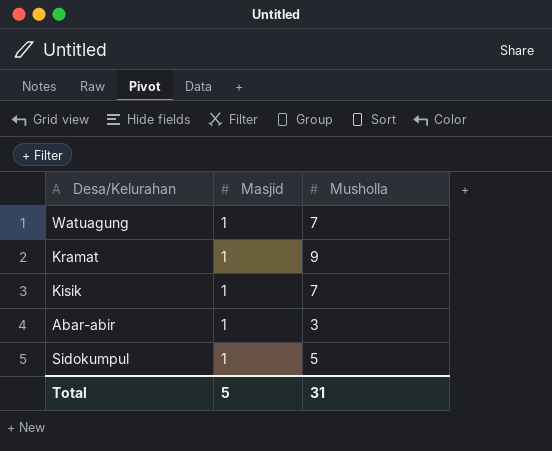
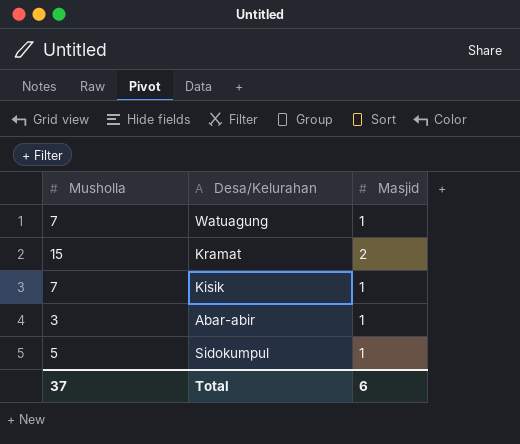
column Musholla | position: 3 -> 1
Kramat | Musholla: 9 -> 15
Kramat | Masjid: 1 -> 2
Total | Musholla: 31 -> 37
Total | Masjid: 5 -> 6

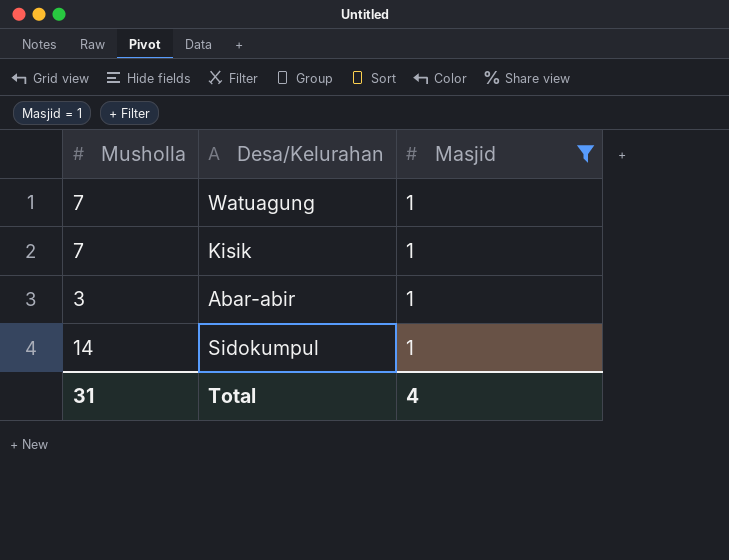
filter: none -> Masjid = 1
Sidokumpul | Musholla: 5 -> 14
Total | Musholla: 37 -> 31
Total | Masjid: 6 -> 4

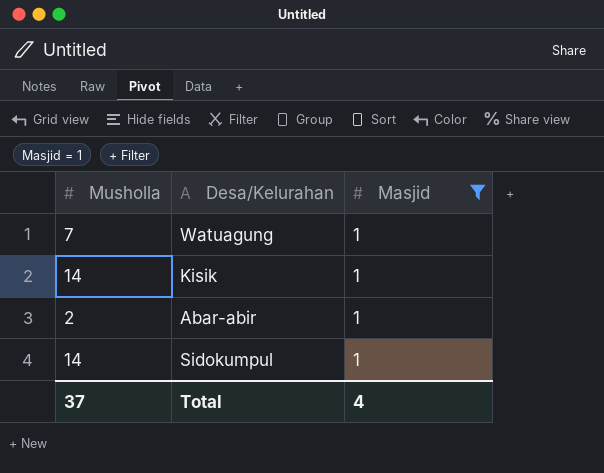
Kisik | Musholla: 7 -> 14
Abar-abir | Musholla: 3 -> 2
Total | Musholla: 31 -> 37

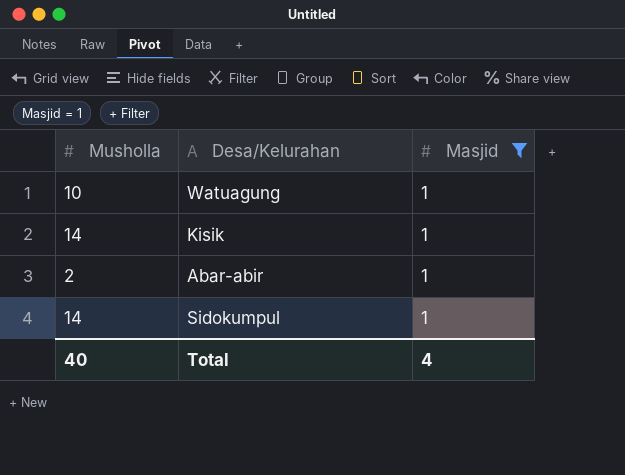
Watuagung | Musholla: 7 -> 10
Total | Musholla: 37 -> 40

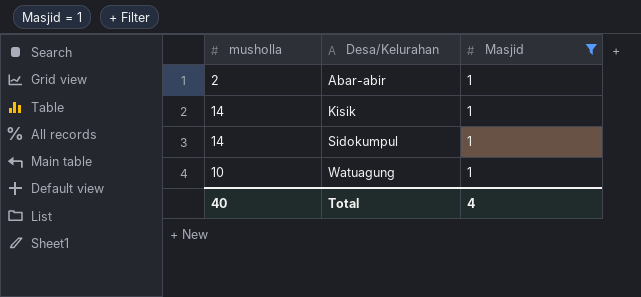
row order: none -> Desa/Kelurahan ascending
column name: Musholla -> musholla

